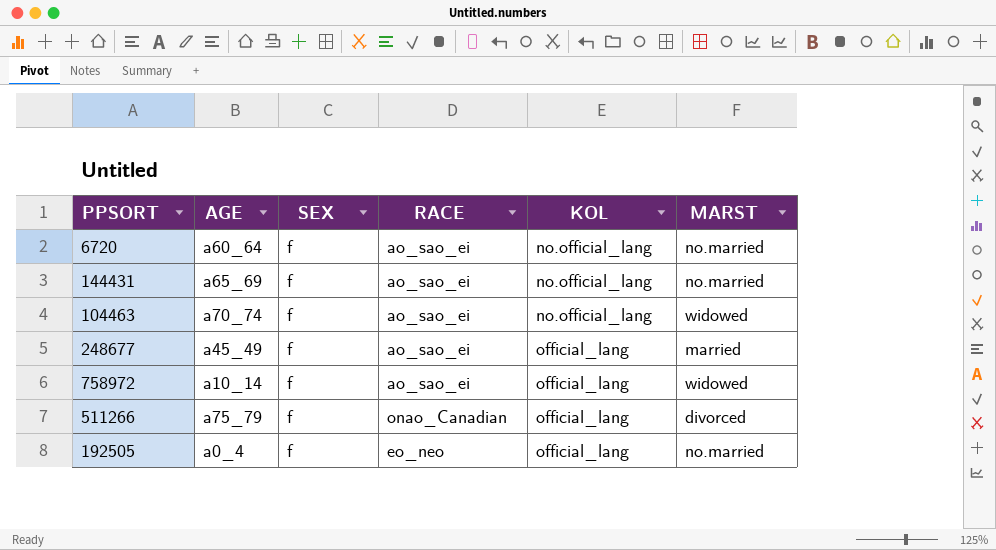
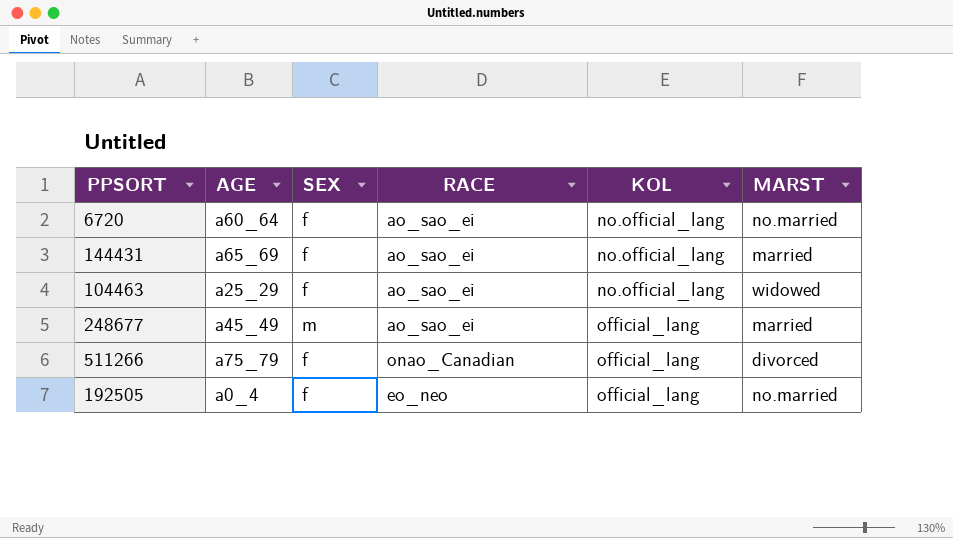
row 758972: a10_14 | f | ao_sao_ei | official_lang | widowed -> none
144431 | MARST: no.married -> married
104463 | AGE: a70_74 -> a25_29
248677 | SEX: f -> m

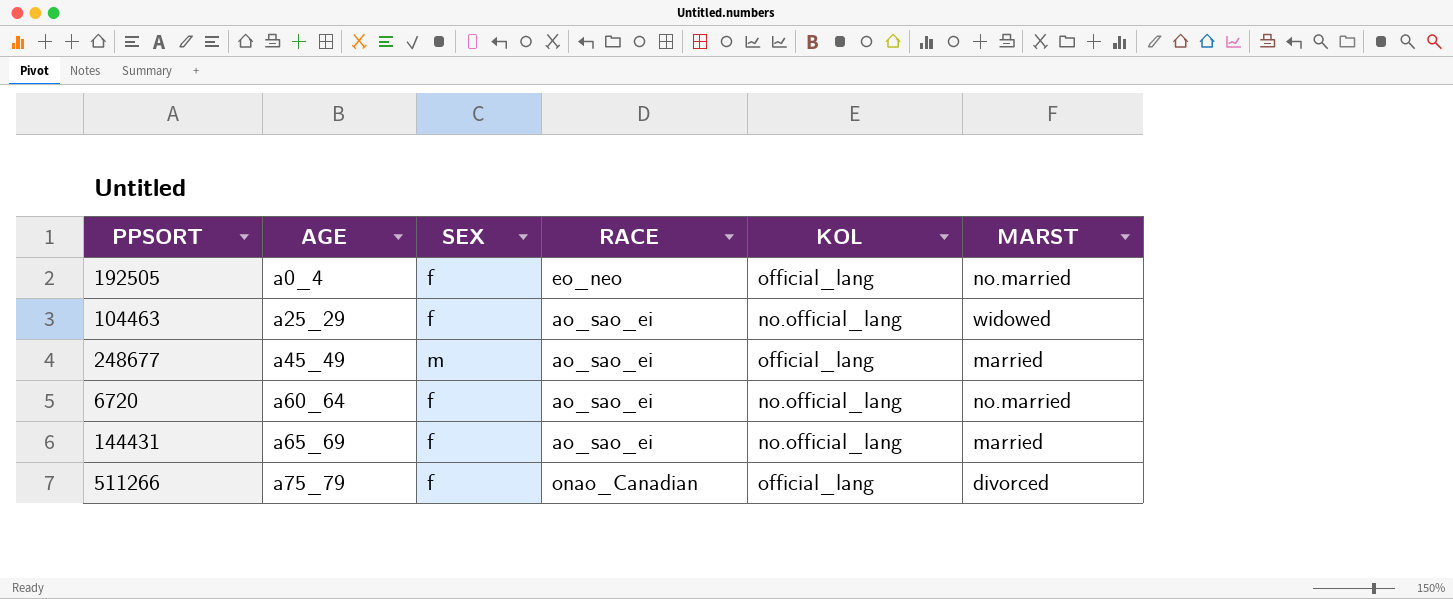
row order: KOL ascending -> AGE ascending

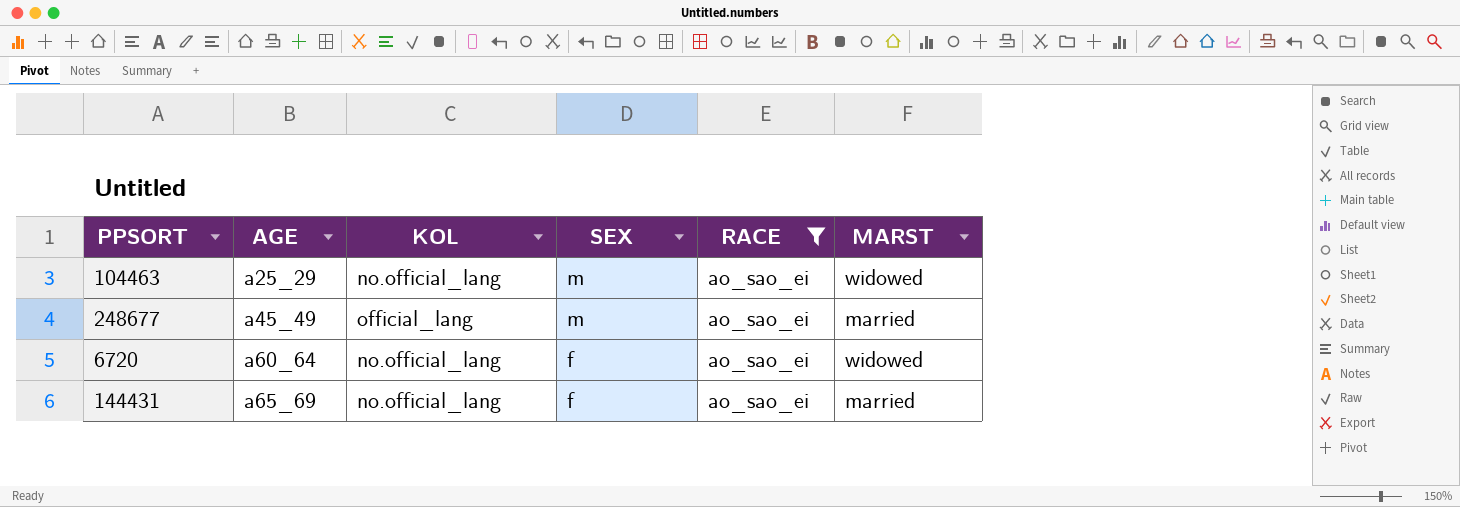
filter: none -> RACE = ao_sao_ei
column KOL | position: 5 -> 3
104463 | SEX: f -> m
6720 | MARST: no.married -> widowed

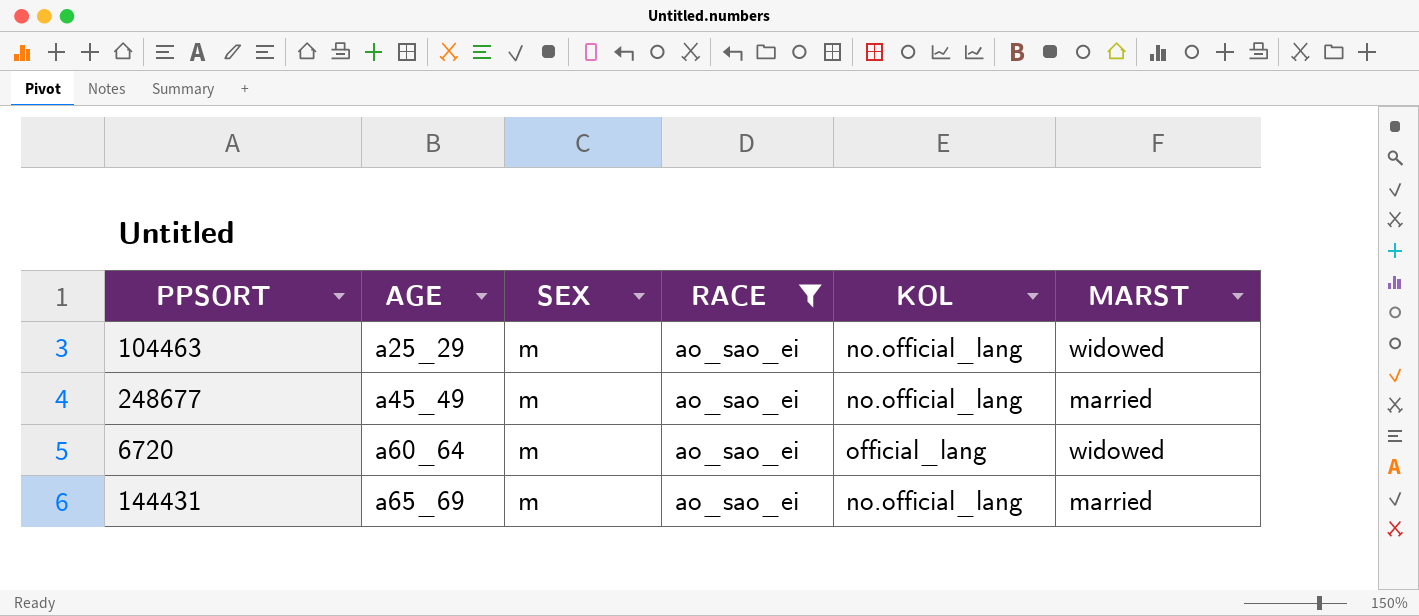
column KOL | position: 3 -> 5
248677 | KOL: official_lang -> no.official_lang
6720 | SEX: f -> m
6720 | KOL: no.official_lang -> official_lang
144431 | SEX: f -> m

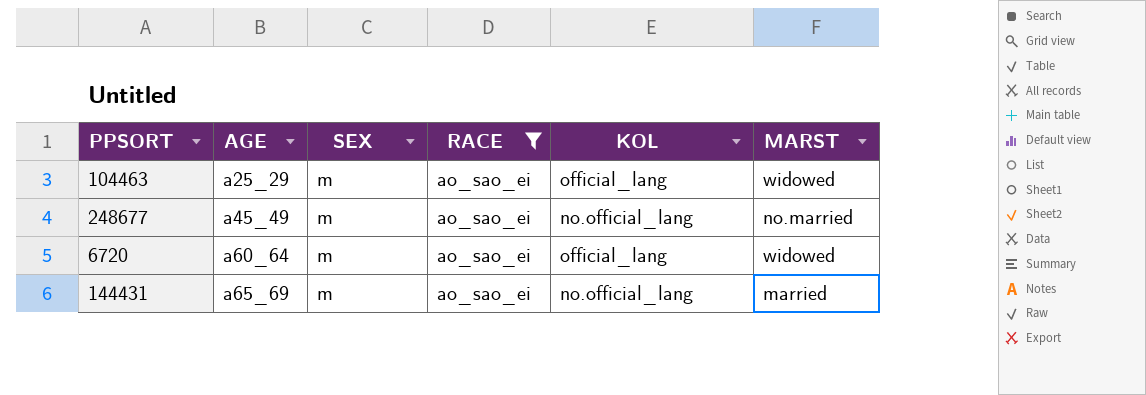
104463 | KOL: no.official_lang -> official_lang
248677 | MARST: married -> no.married

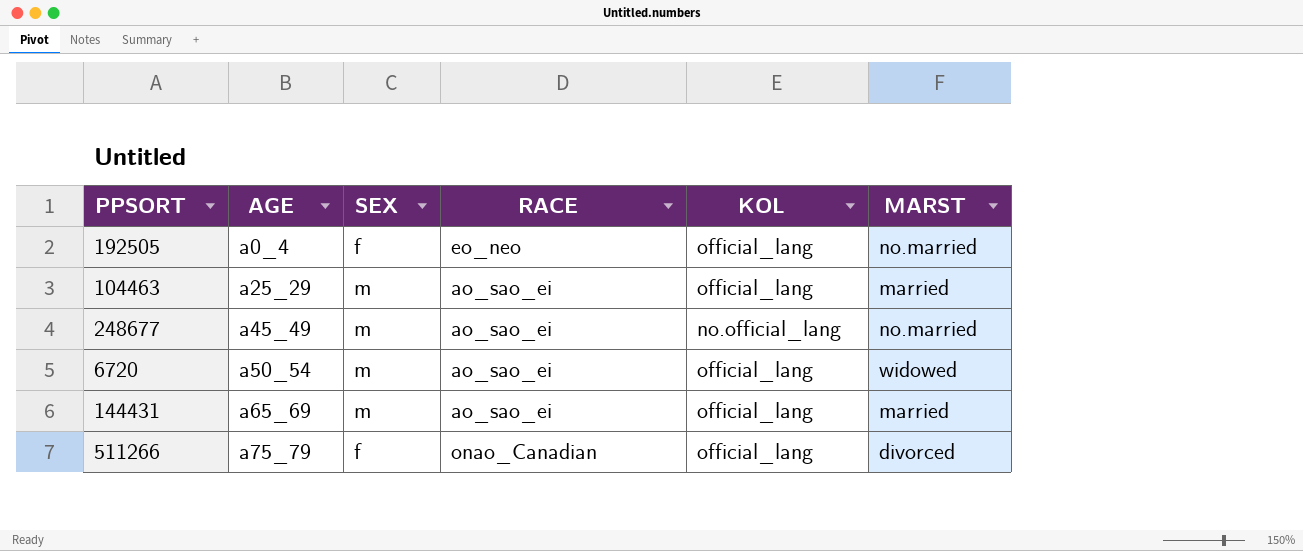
filter: RACE = ao_sao_ei -> none
104463 | MARST: widowed -> married
6720 | AGE: a60_64 -> a50_54
144431 | KOL: no.official_lang -> official_lang

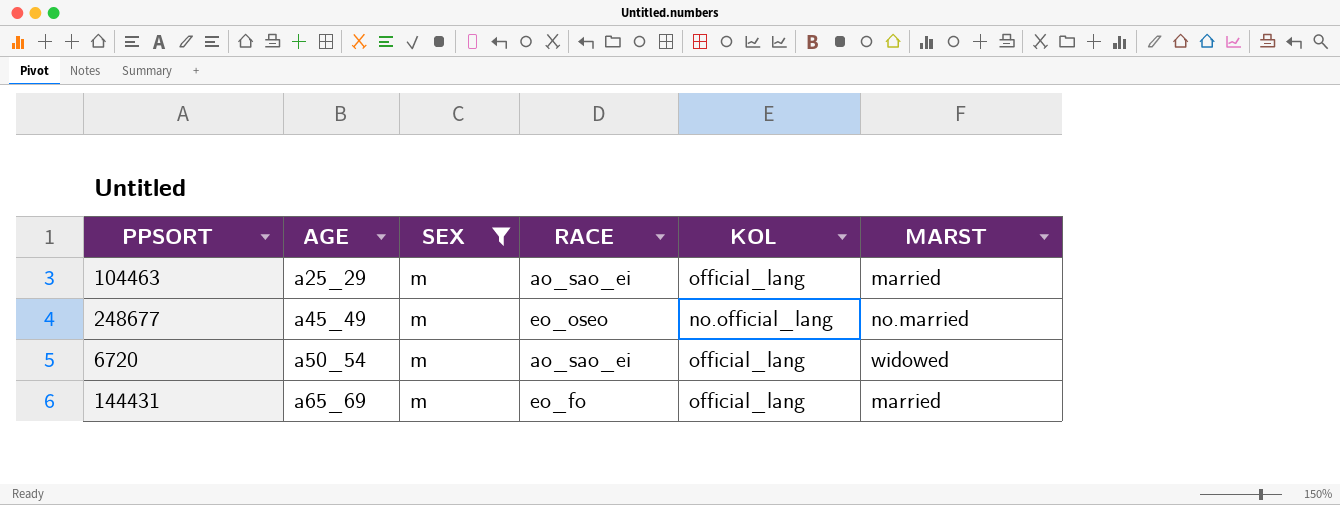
filter: none -> SEX = m
248677 | RACE: ao_sao_ei -> eo_oseo
144431 | RACE: ao_sao_ei -> eo_fo

